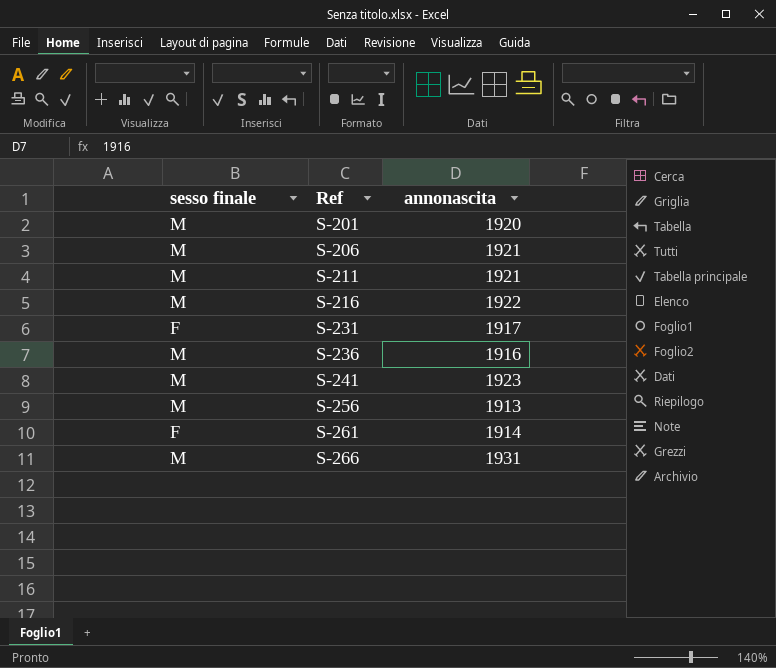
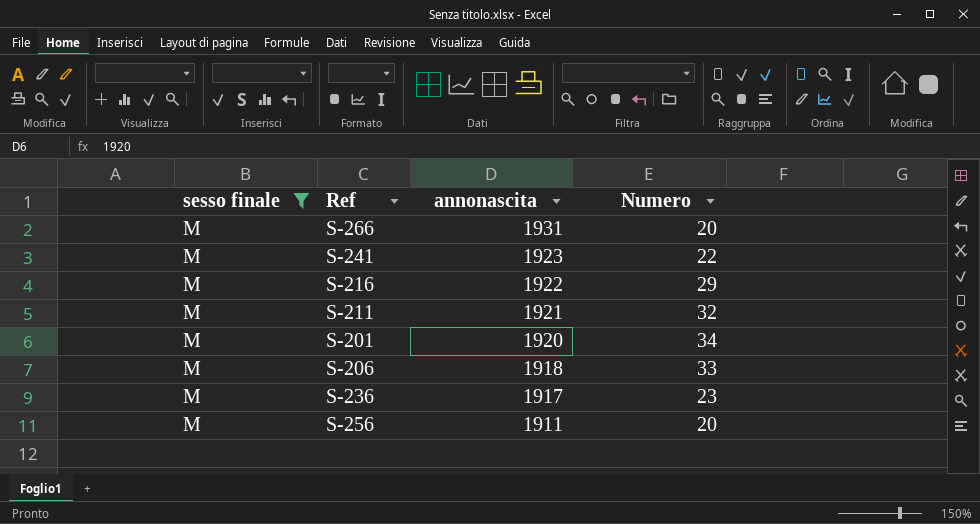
filter: none -> sesso finale = M
row order: Ref ascending -> annonascita descending
column Numero | position: none -> 4
S-206 | annonascita: 1921 -> 1918
S-236 | annonascita: 1916 -> 1917
S-256 | annonascita: 1913 -> 1911

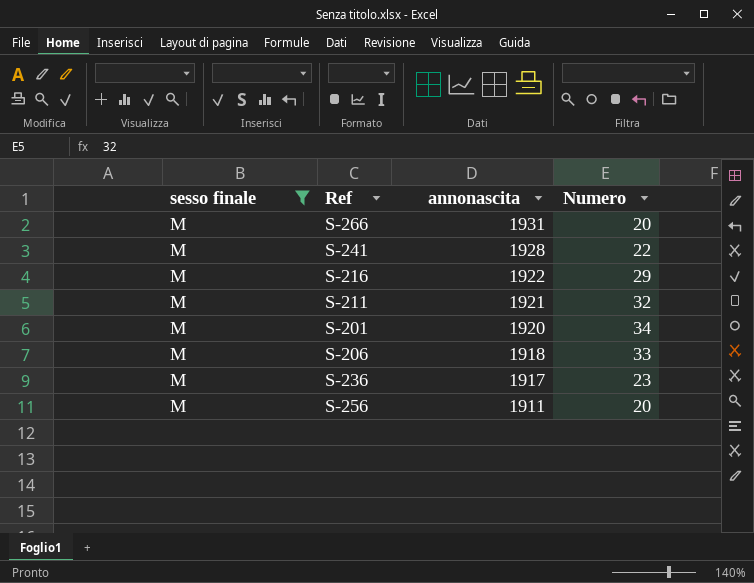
S-241 | annonascita: 1923 -> 1928

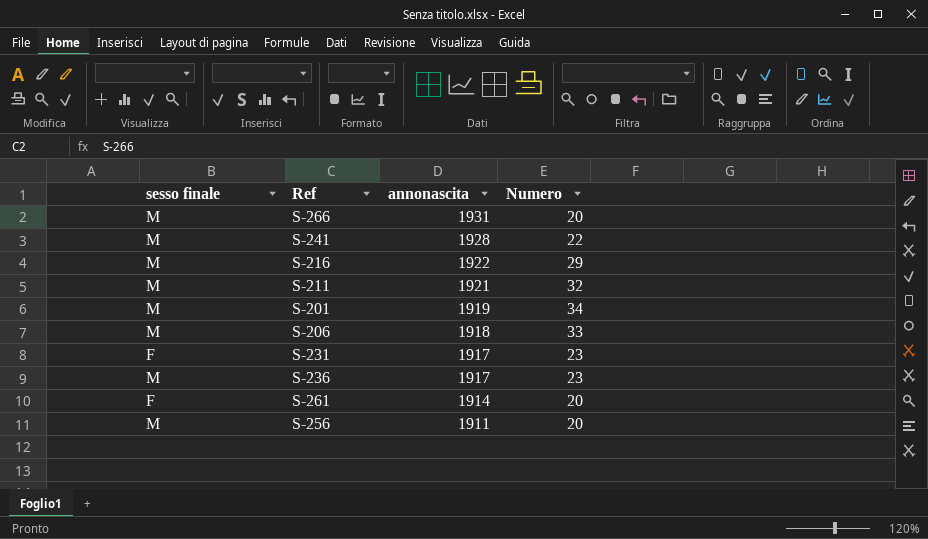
filter: sesso finale = M -> none
S-201 | annonascita: 1920 -> 1919

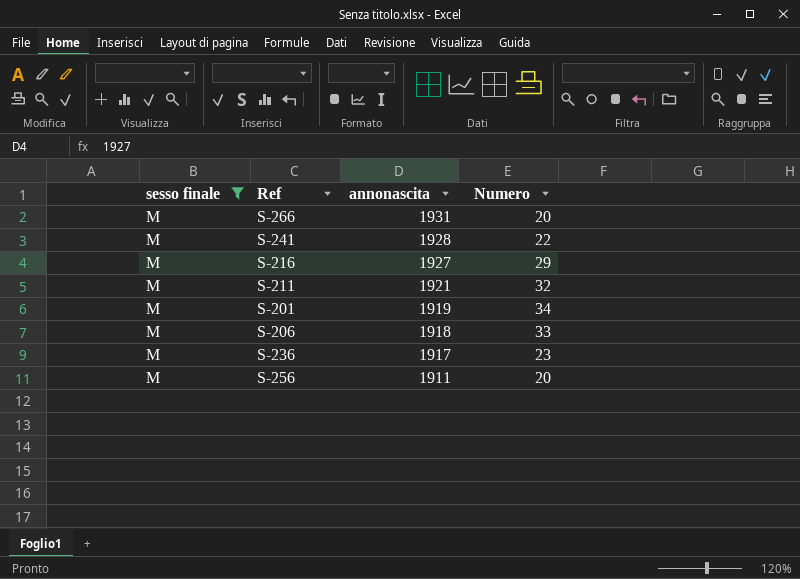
filter: none -> sesso finale = M
S-216 | annonascita: 1922 -> 1927

